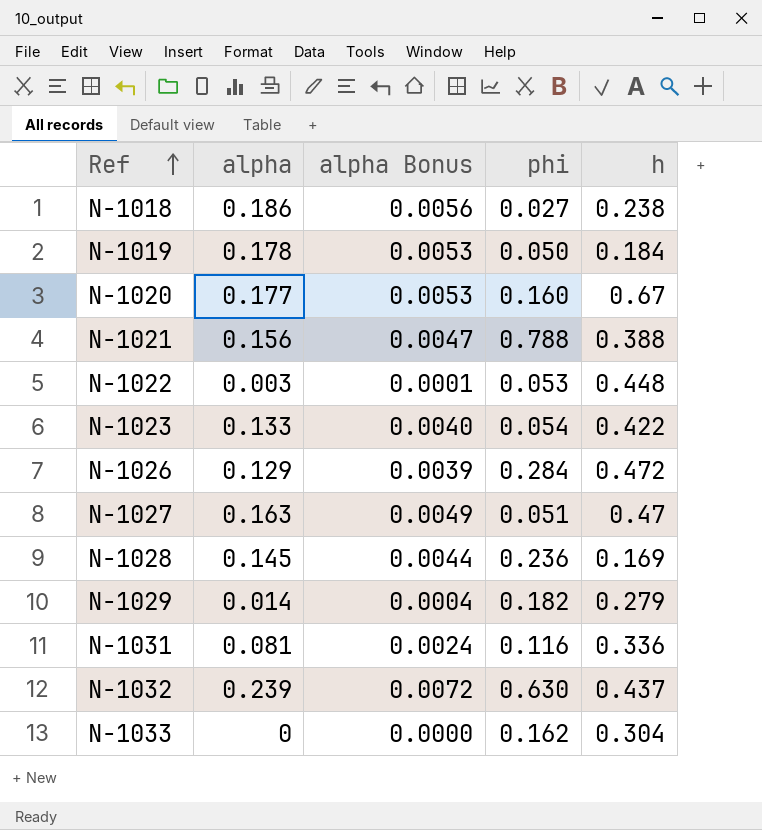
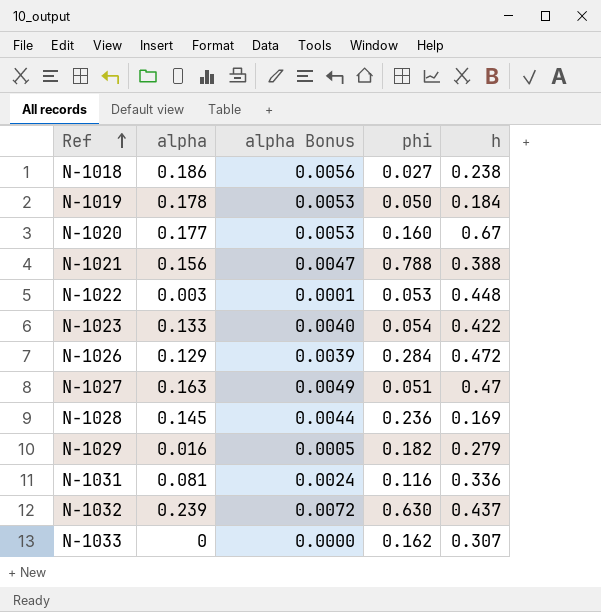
N-1029 | alpha: 0.014 -> 0.016
N-1029 | alpha Bonus: 0.0004 -> 0.0005
N-1033 | h: 0.304 -> 0.307

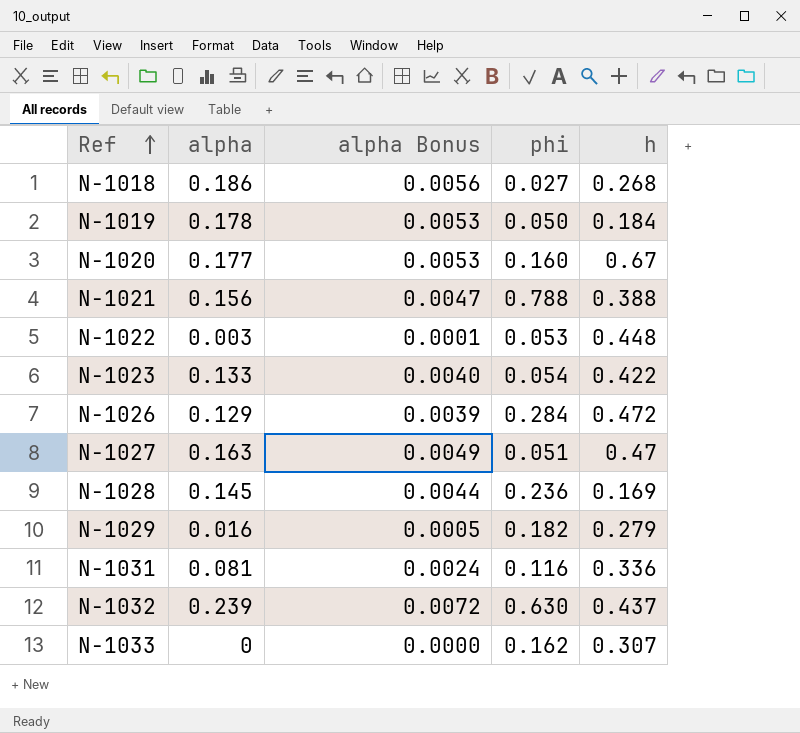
N-1018 | h: 0.238 -> 0.268

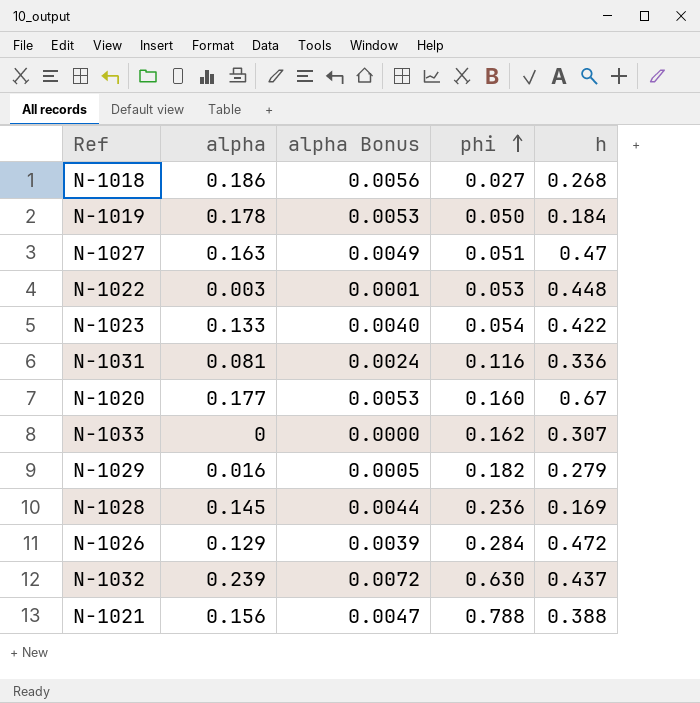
row order: Ref ascending -> phi ascending

